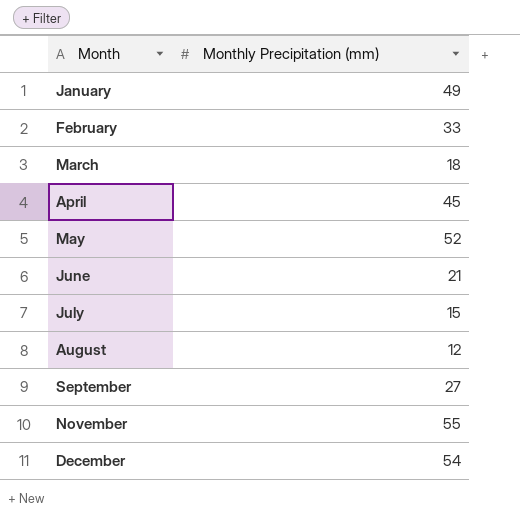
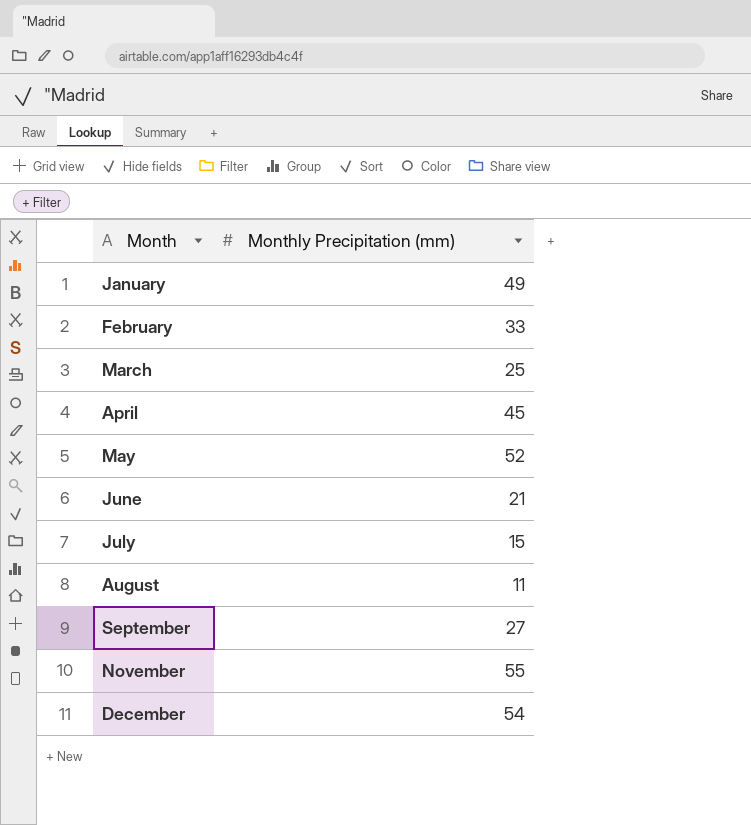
March | Monthly Precipitation (mm): 18 -> 25
August | Monthly Precipitation (mm): 12 -> 11

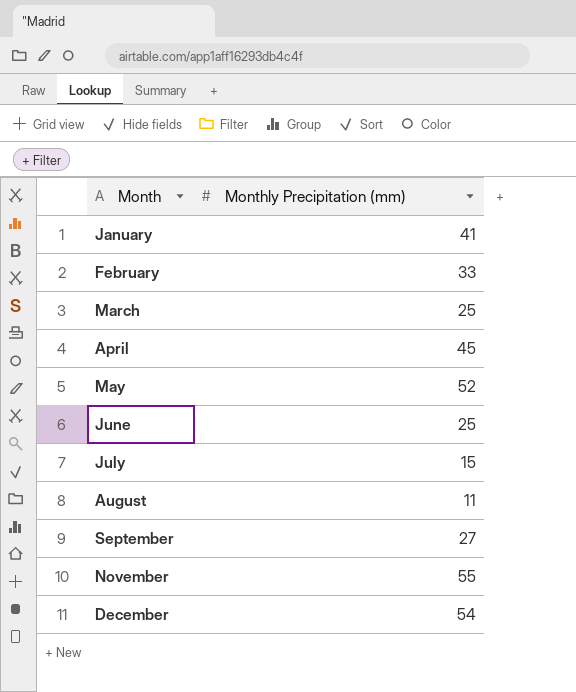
January | Monthly Precipitation (mm): 49 -> 41
June | Monthly Precipitation (mm): 21 -> 25

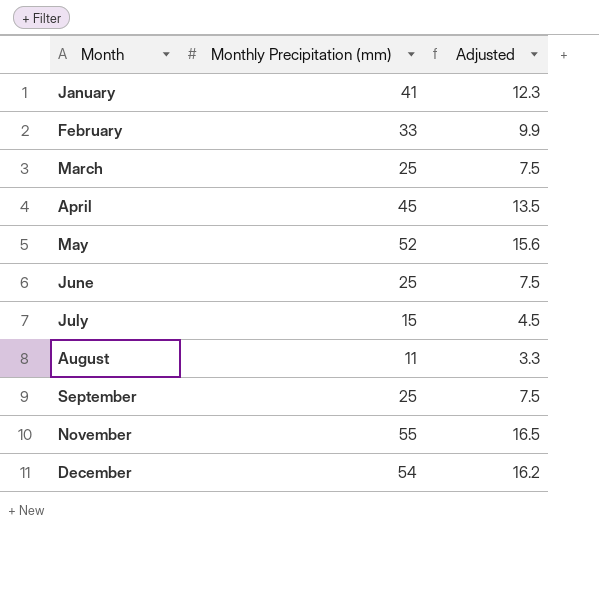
column Adjusted | formula: none -> [Monthly Precipitation (mm)] * 0.3
September | Monthly Precipitation (mm): 27 -> 25

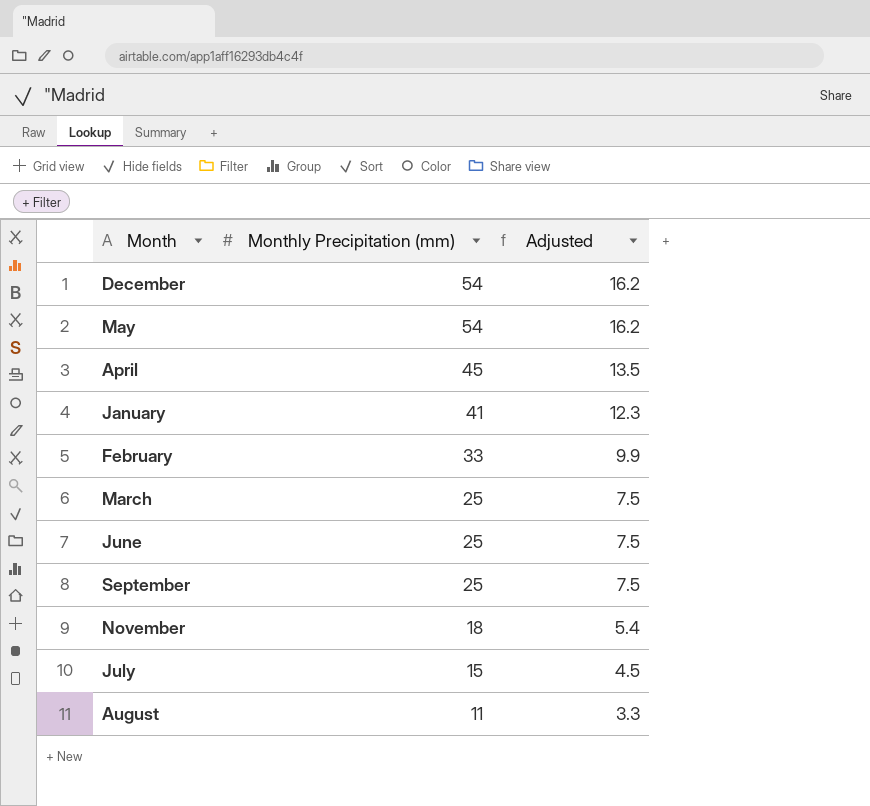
row order: Month ascending -> Monthly Precipitation (mm) descending
May | Monthly Precipitation (mm): 52 -> 54
May | Adjusted: 15.6 -> 16.2
November | Monthly Precipitation (mm): 55 -> 18
November | Adjusted: 16.5 -> 5.4

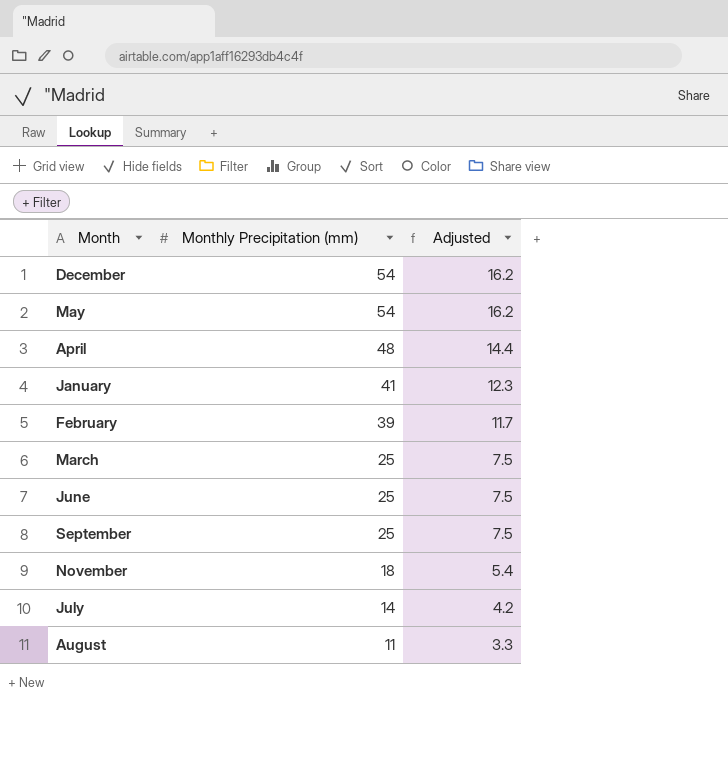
April | Monthly Precipitation (mm): 45 -> 48
April | Adjusted: 13.5 -> 14.4
February | Monthly Precipitation (mm): 33 -> 39
February | Adjusted: 9.9 -> 11.7
July | Monthly Precipitation (mm): 15 -> 14
July | Adjusted: 4.5 -> 4.2

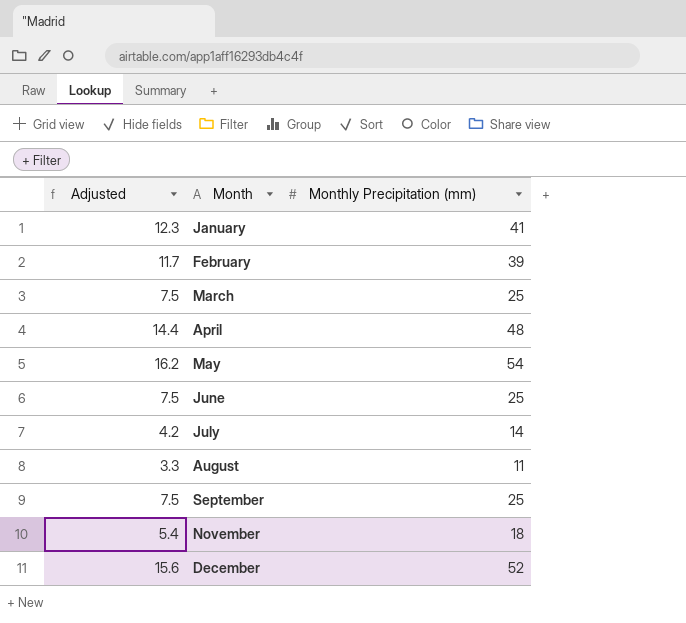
row order: Monthly Precipitation (mm) descending -> Month ascending
column Adjusted | position: 3 -> 1
December | Adjusted: 16.2 -> 15.6
December | Monthly Precipitation (mm): 54 -> 52

